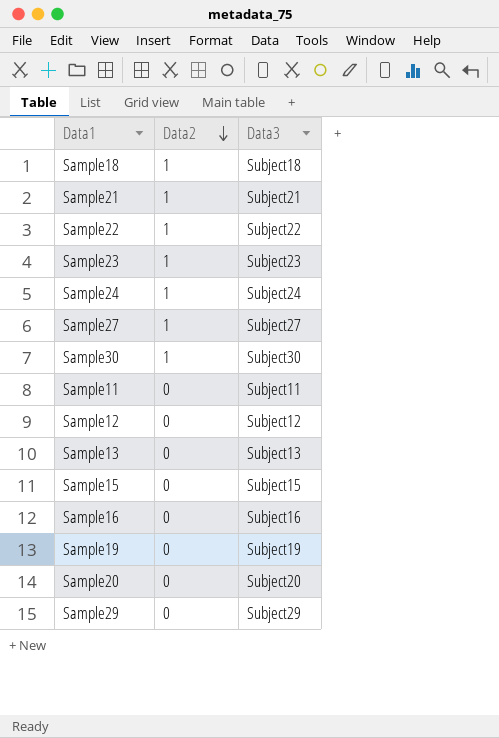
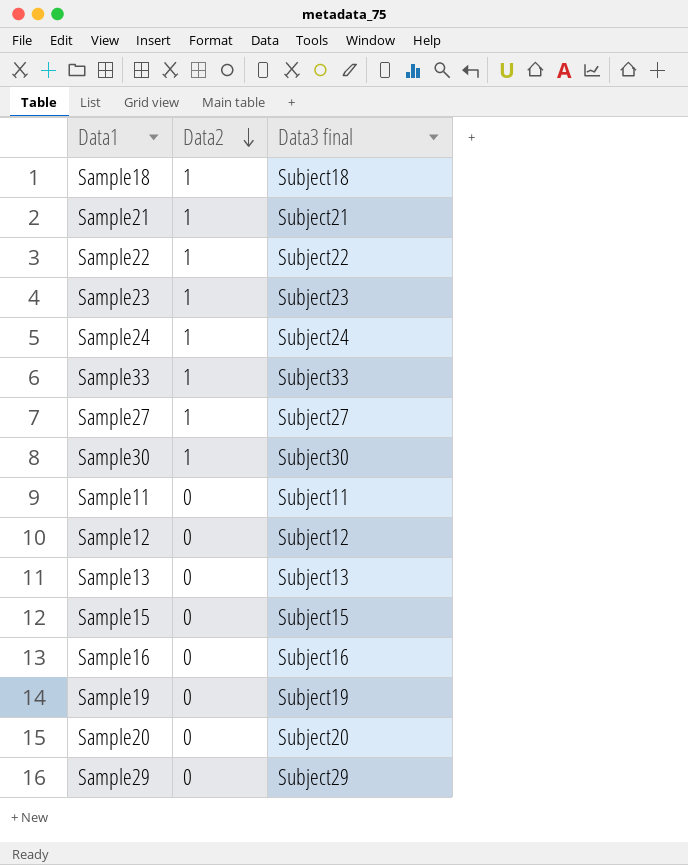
column name: Data3 -> Data3 final
row Sample33: none -> 1 | Subject33

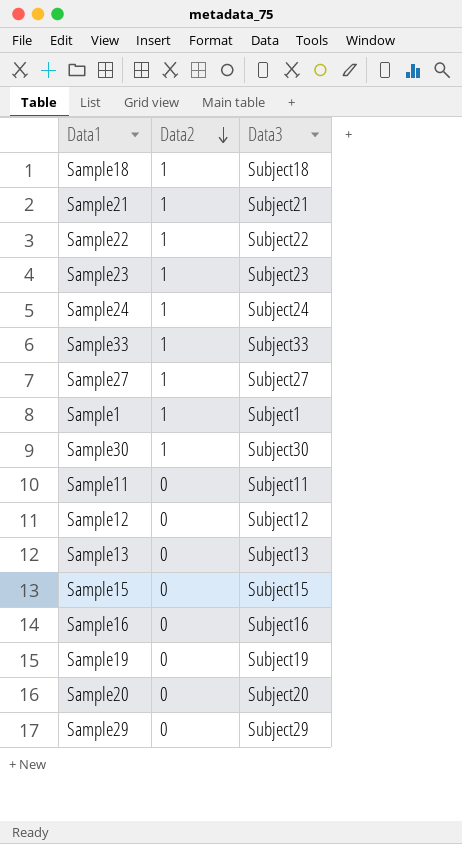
column name: Data3 final -> Data3
row Sample1: none -> 1 | Subject1

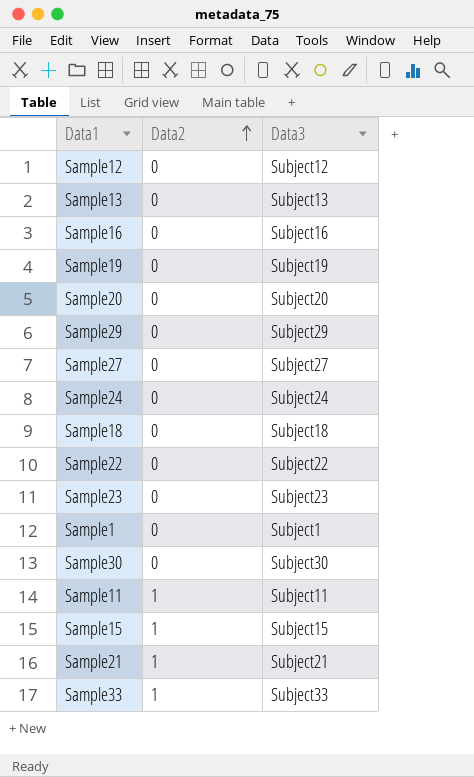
row order: Data2 descending -> Data2 ascending
Sample27 | Data2: 1 -> 0
Sample24 | Data2: 1 -> 0
Sample18 | Data2: 1 -> 0
Sample22 | Data2: 1 -> 0
Sample23 | Data2: 1 -> 0
Sample1 | Data2: 1 -> 0
Sample30 | Data2: 1 -> 0
Sample11 | Data2: 0 -> 1
Sample15 | Data2: 0 -> 1

